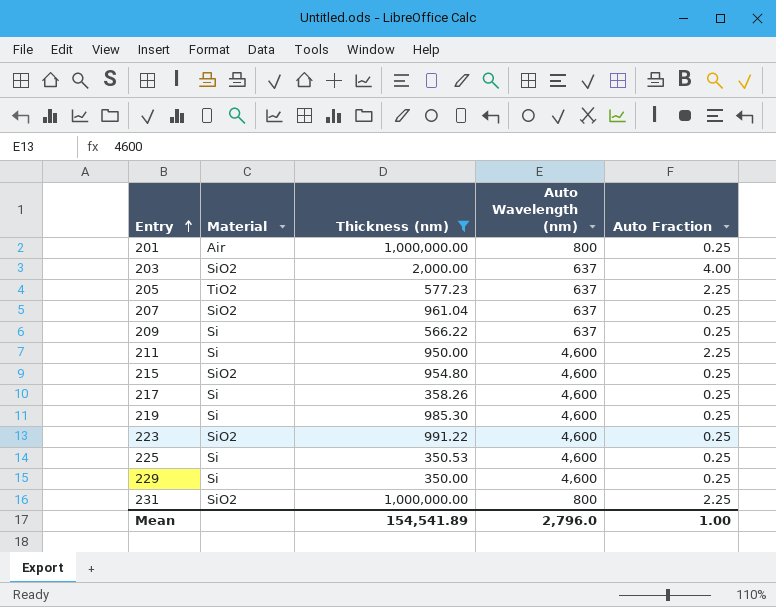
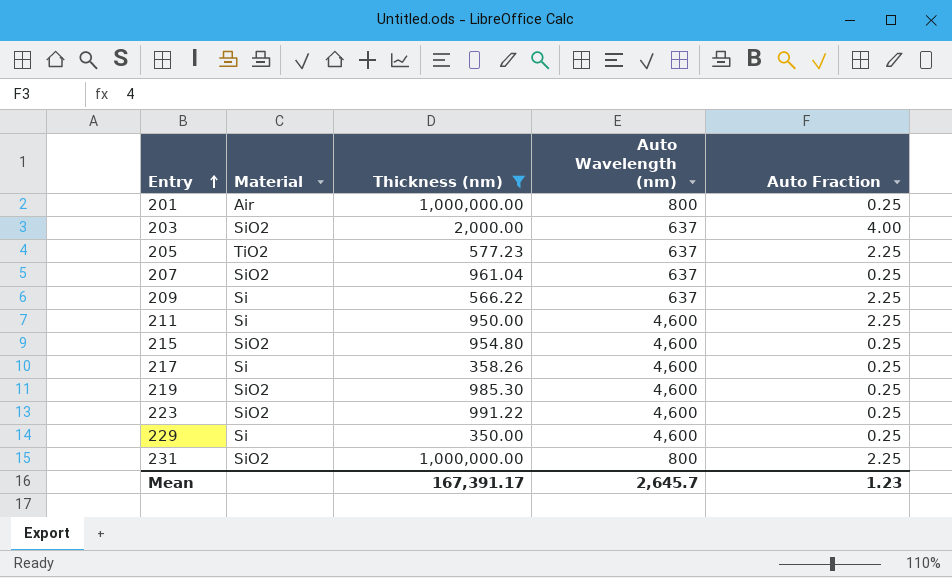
row 225: Si | 350.53 | 4,600 | 0.25 -> none
209 | Auto Fraction: 0.25 -> 2.25
219 | Material: Si -> SiO2
Mean | Thickness (nm): 154,541.89 -> 167,391.17
Mean | Auto Wavelength (nm): 2,796.0 -> 2,645.7
Mean | Auto Fraction: 1.00 -> 1.23

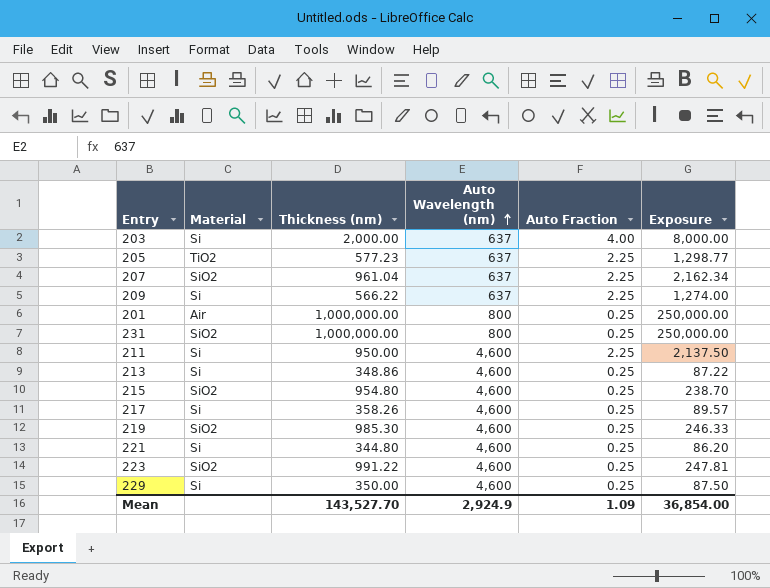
filter: Thickness (nm) >= 350.00 -> none
row order: Entry ascending -> Auto Wavelength (nm) ascending
column Exposure | formula: none -> [Thickness (nm)] * [Auto Fraction]
203 | Material: SiO2 -> Si
207 | Auto Fraction: 0.25 -> 2.25
231 | Auto Fraction: 2.25 -> 0.25
Mean | Thickness (nm): 167,391.17 -> 143,527.70
Mean | Auto Wavelength (nm): 2,645.7 -> 2,924.9
Mean | Auto Fraction: 1.23 -> 1.09

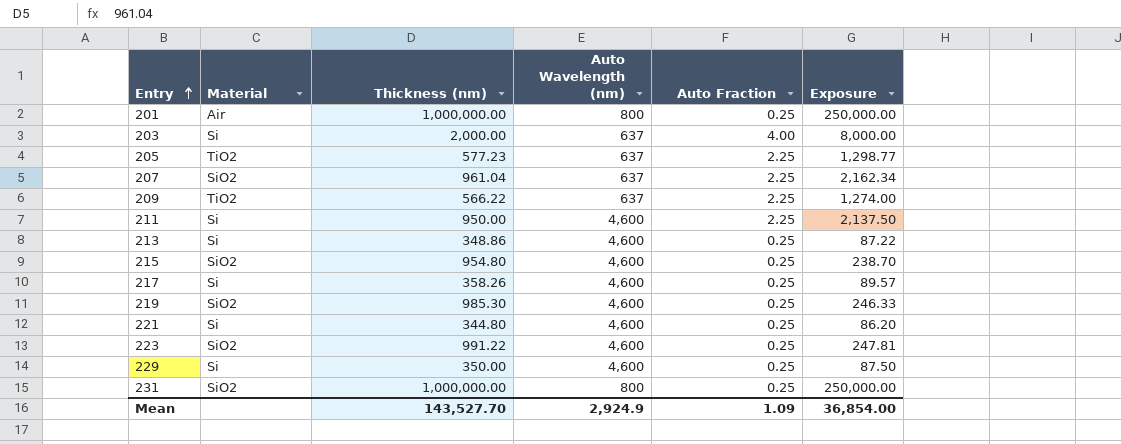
row order: Auto Wavelength (nm) ascending -> Entry ascending
209 | Material: Si -> TiO2

